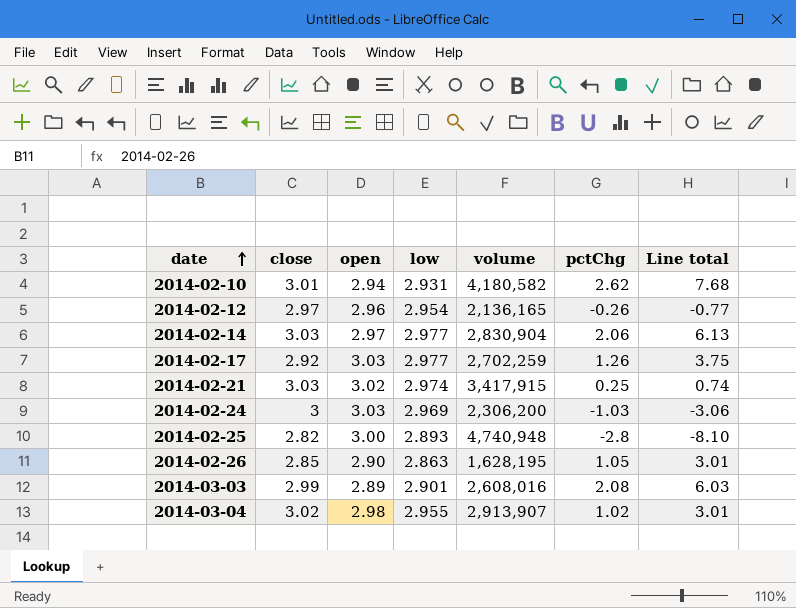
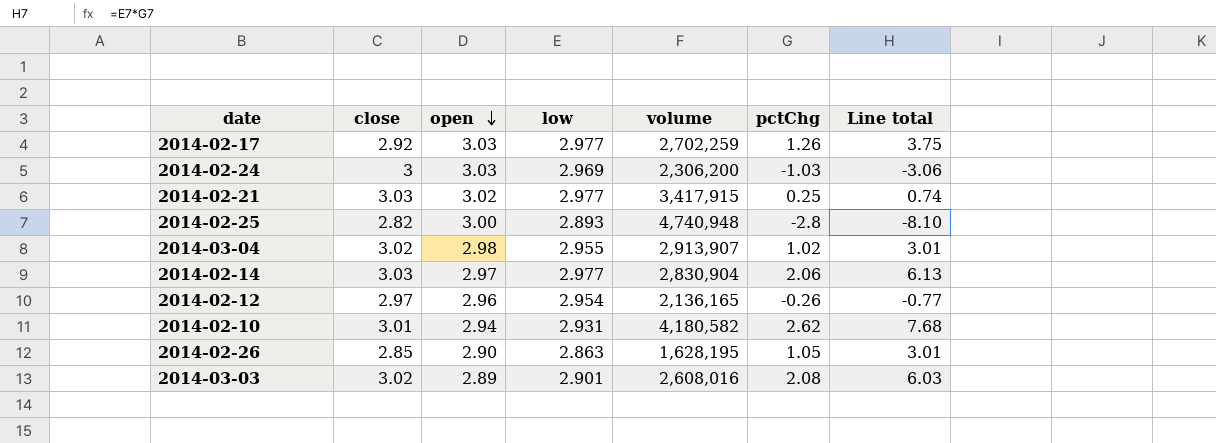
row order: date ascending -> open descending
2014-02-21 | low: 2.974 -> 2.977
2014-03-03 | close: 2.99 -> 3.02

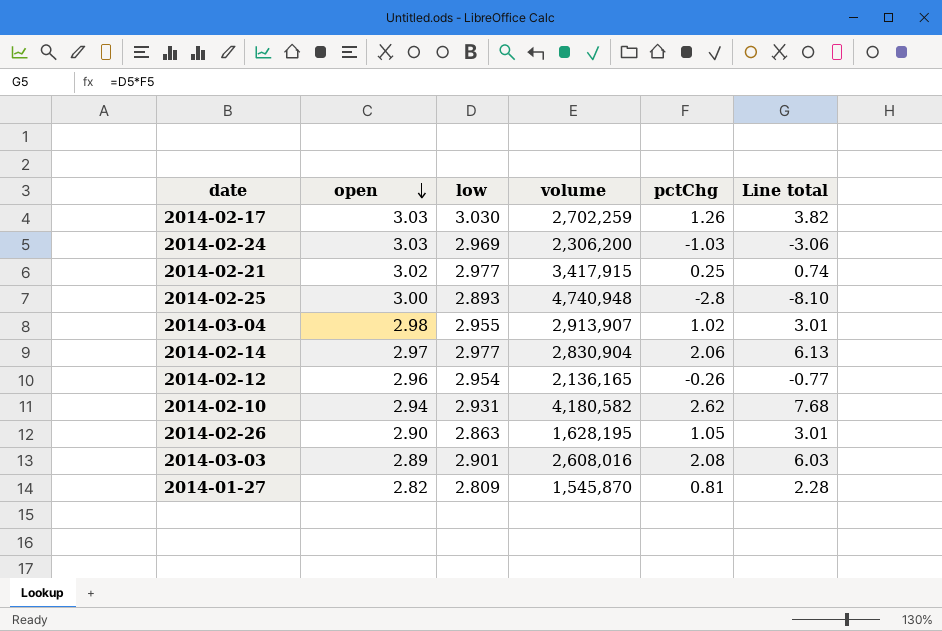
column close | position: 2 -> none
2014-02-17 | low: 2.977 -> 3.030
2014-02-17 | Line total: 3.75 -> 3.82
row 2014-01-27: none -> 2.82 | 2.809 | 1,545,870 | 0.81 | 2.28

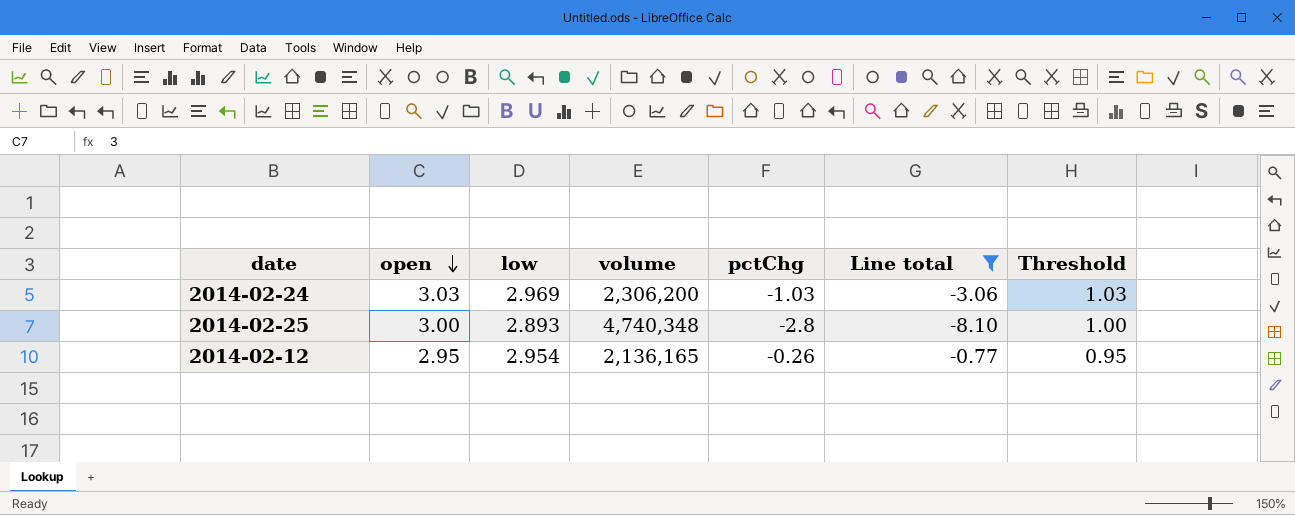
filter: none -> Line total <= -0.77
column Threshold | formula: none -> [open] - 2
2014-02-25 | volume: 4,740,948 -> 4,740,348
2014-02-12 | open: 2.96 -> 2.95

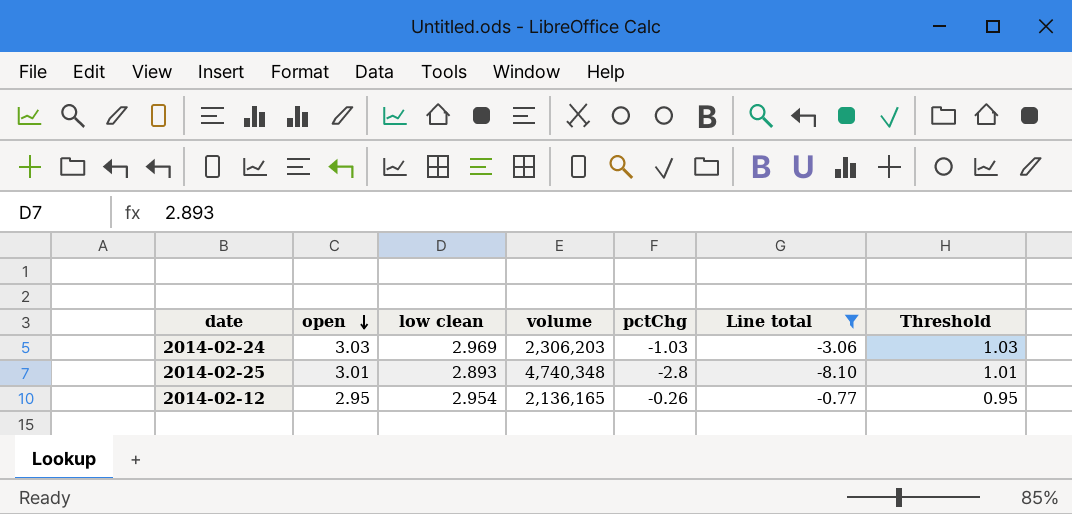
column name: low -> low clean
2014-02-24 | volume: 2,306,200 -> 2,306,203
2014-02-25 | open: 3.00 -> 3.01
2014-02-25 | Threshold: 1.00 -> 1.01

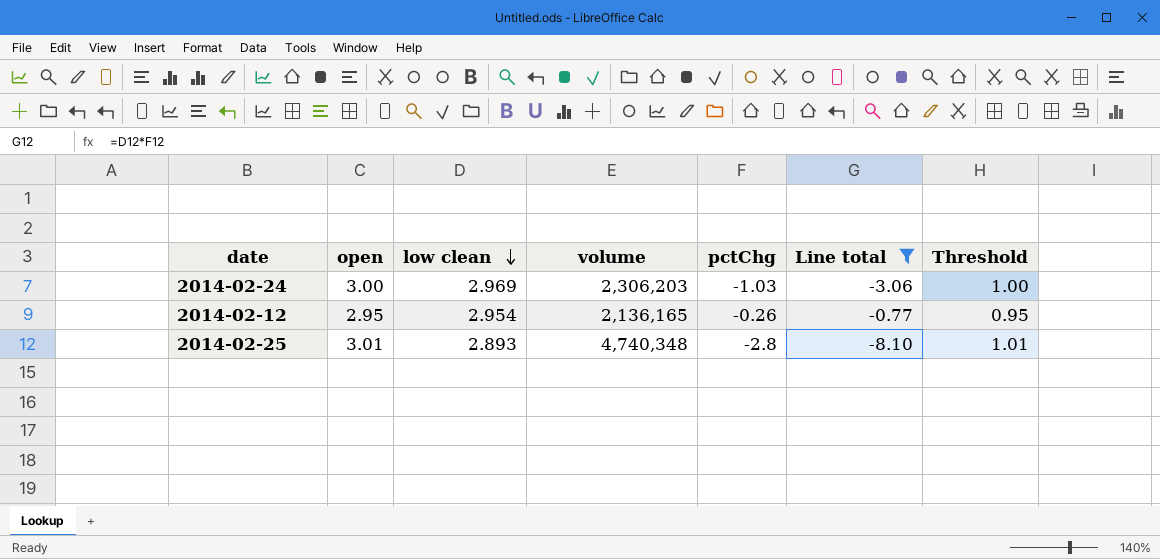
row order: open descending -> low clean descending
2014-02-24 | open: 3.03 -> 3.00
2014-02-24 | Threshold: 1.03 -> 1.00

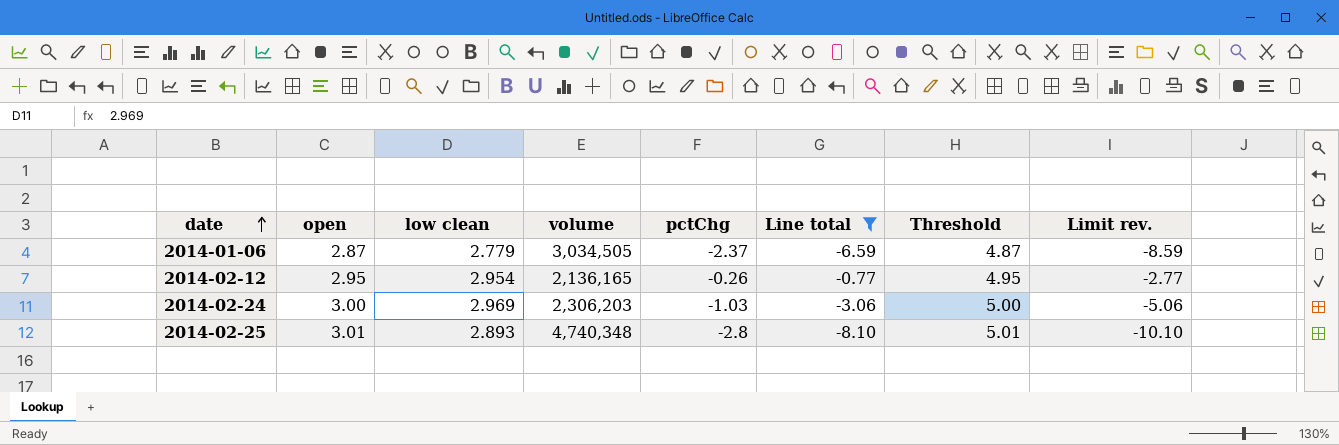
row order: low clean descending -> date ascending
column Threshold | formula: [open] - 2 -> [open] + 2
column Limit rev. | formula: none -> [Line total] - 2
row 2014-01-06: none -> 2.87 | 2.779 | 3,034,505 | -2.37 | -6.59 | 4.87 | -8.59

